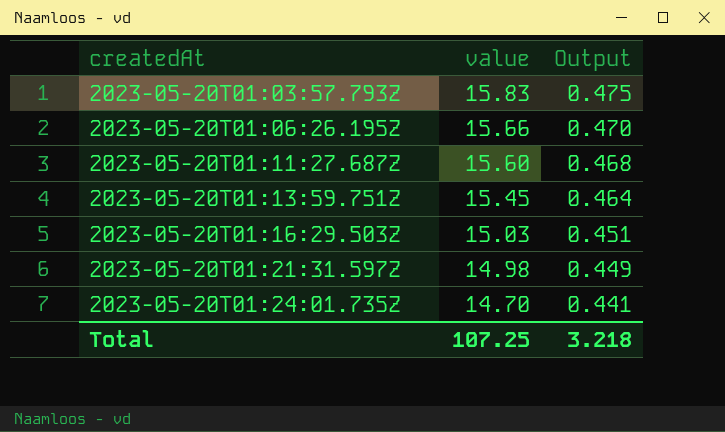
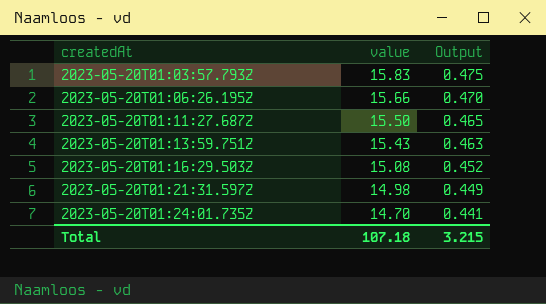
2023-05-20T01:11:27.687Z | value: 15.60 -> 15.50
2023-05-20T01:11:27.687Z | Output: 0.468 -> 0.465
2023-05-20T01:13:59.751Z | value: 15.45 -> 15.43
2023-05-20T01:13:59.751Z | Output: 0.464 -> 0.463
2023-05-20T01:16:29.503Z | value: 15.03 -> 15.08
2023-05-20T01:16:29.503Z | Output: 0.451 -> 0.452
Total | value: 107.25 -> 107.18
Total | Output: 3.218 -> 3.215

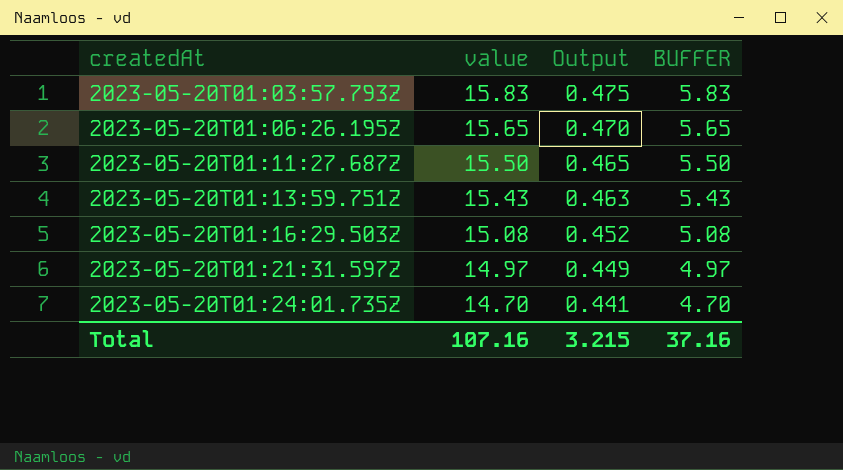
column BUFFER | formula: none -> [value] - 10
2023-05-20T01:06:26.195Z | value: 15.66 -> 15.65
2023-05-20T01:21:31.597Z | value: 14.98 -> 14.97
Total | value: 107.18 -> 107.16

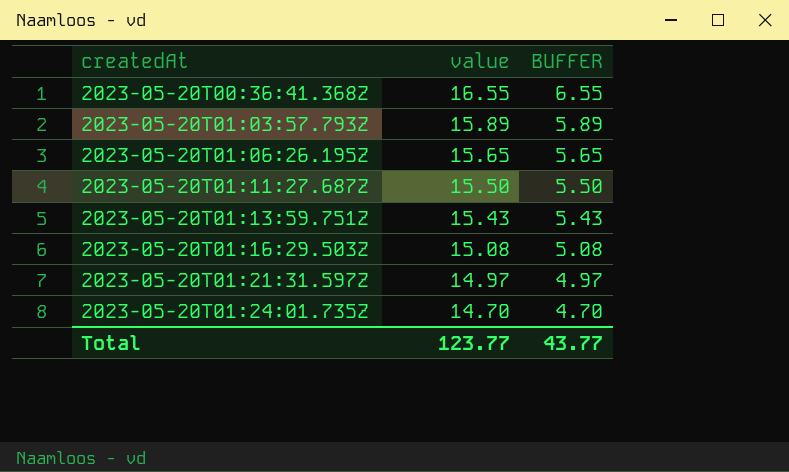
column Output | formula: [value] * 0.03 -> none
row 2023-05-20T00:36:41.368Z: none -> 16.55 | 6.55
2023-05-20T01:03:57.793Z | value: 15.83 -> 15.89
2023-05-20T01:03:57.793Z | BUFFER: 5.83 -> 5.89
Total | value: 107.16 -> 123.77
Total | BUFFER: 37.16 -> 43.77

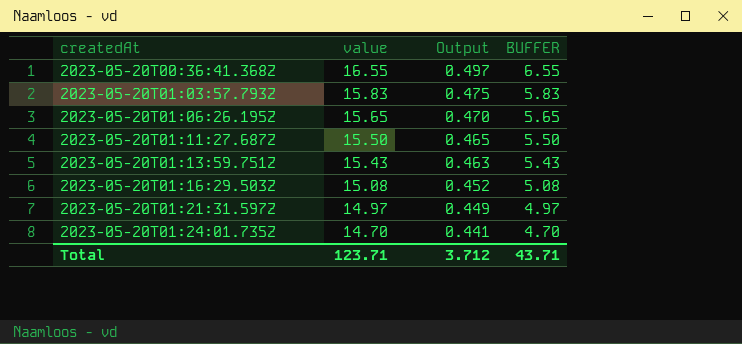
column Output | formula: none -> [value] * 0.03
2023-05-20T01:03:57.793Z | value: 15.89 -> 15.83
2023-05-20T01:03:57.793Z | BUFFER: 5.89 -> 5.83
Total | value: 123.77 -> 123.71
Total | BUFFER: 43.77 -> 43.71

